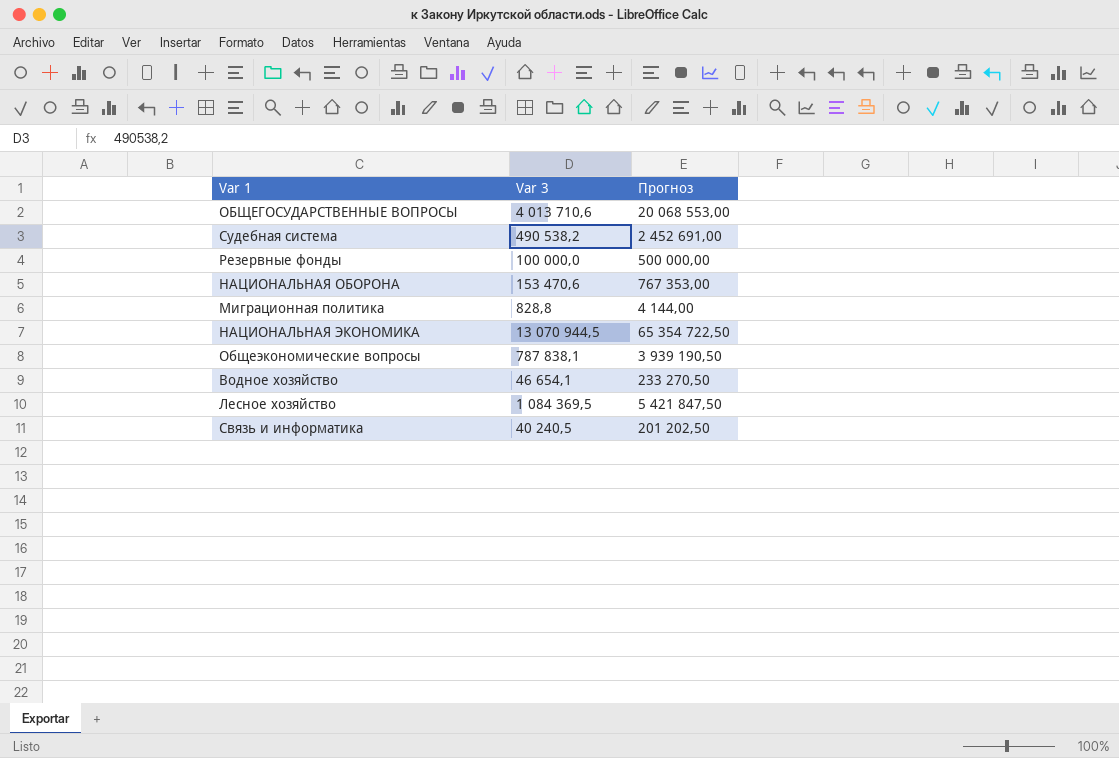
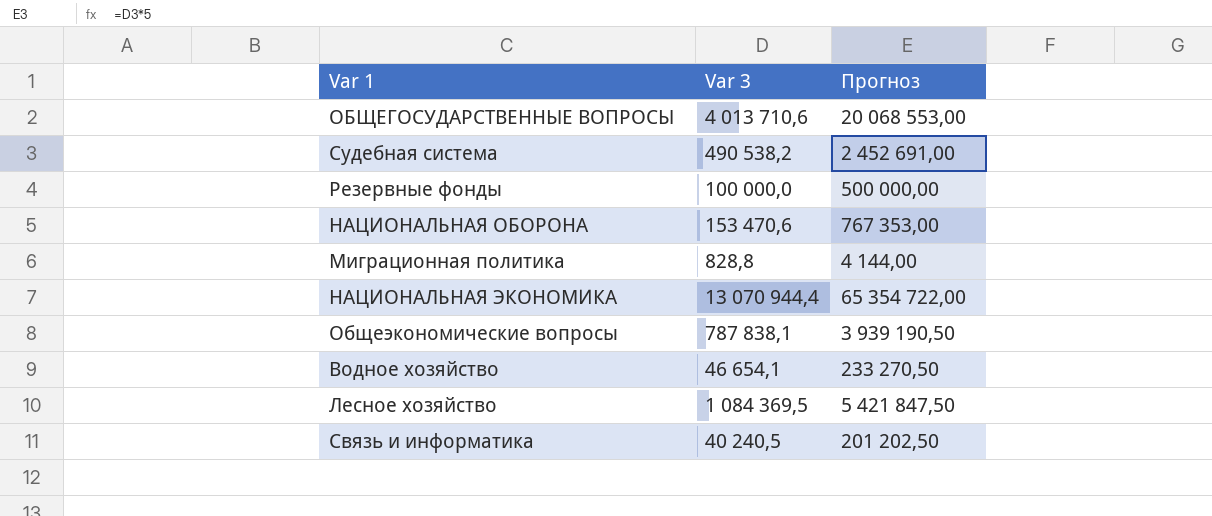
НАЦИОНАЛЬНАЯ ЭКОНОМИКА | Var 3: 13 070 944,5 -> 13 070 944,4
НАЦИОНАЛЬНАЯ ЭКОНОМИКА | Прогноз: 65 354 722,50 -> 65 354 722,00

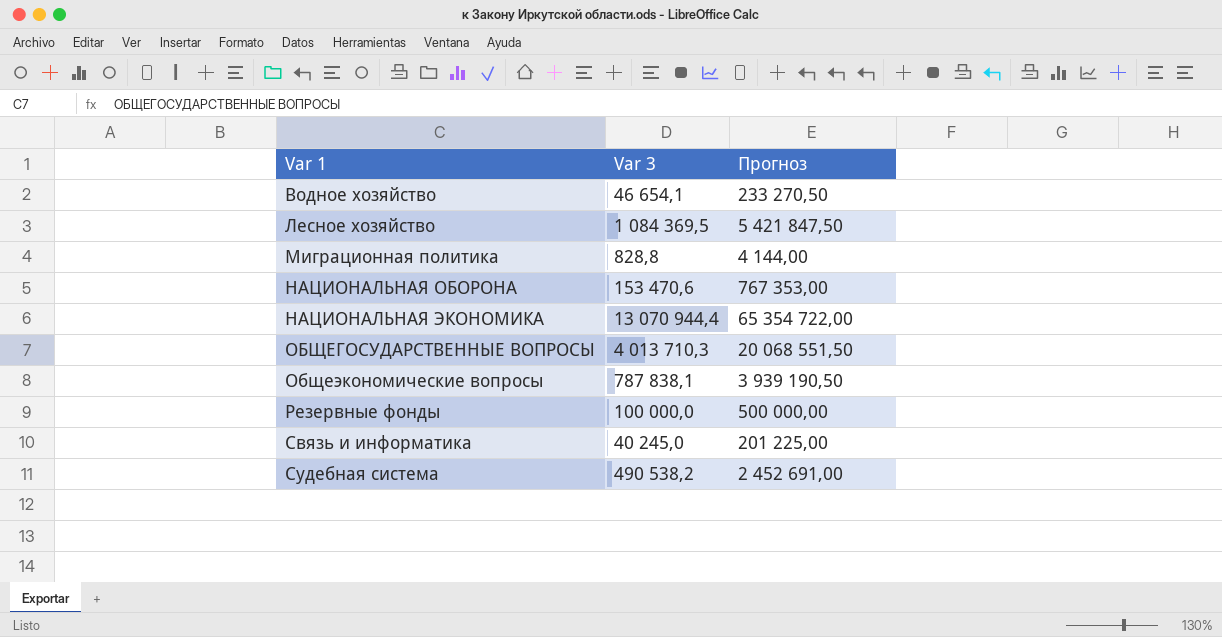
row order: none -> Var 1 ascending
ОБЩЕГОСУДАРСТВЕННЫЕ ВОПРОСЫ | Var 3: 4 013 710,6 -> 4 013 710,3
ОБЩЕГОСУДАРСТВЕННЫЕ ВОПРОСЫ | Прогноз: 20 068 553,00 -> 20 068 551,50
Связь и информатика | Var 3: 40 240,5 -> 40 245,0
Связь и информатика | Прогноз: 201 202,50 -> 201 225,00

